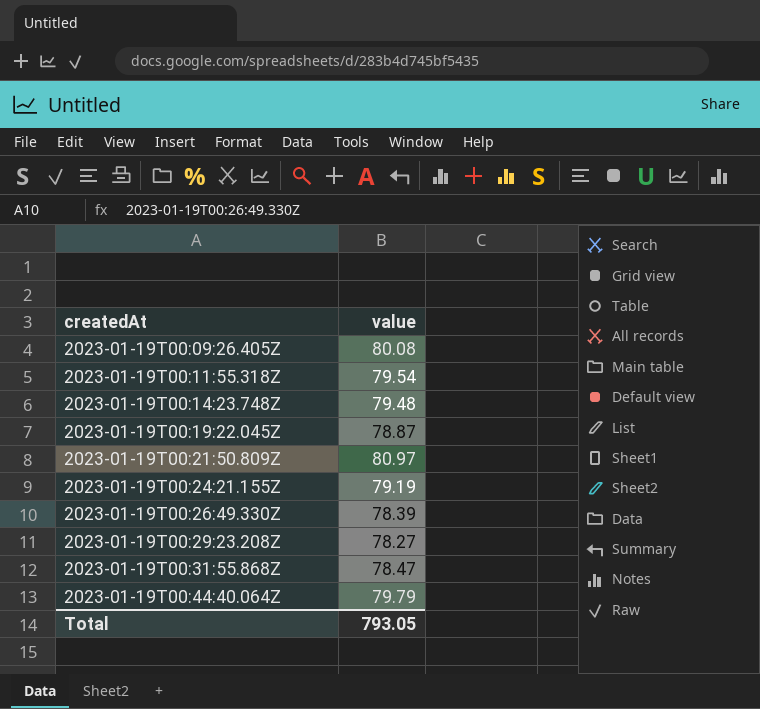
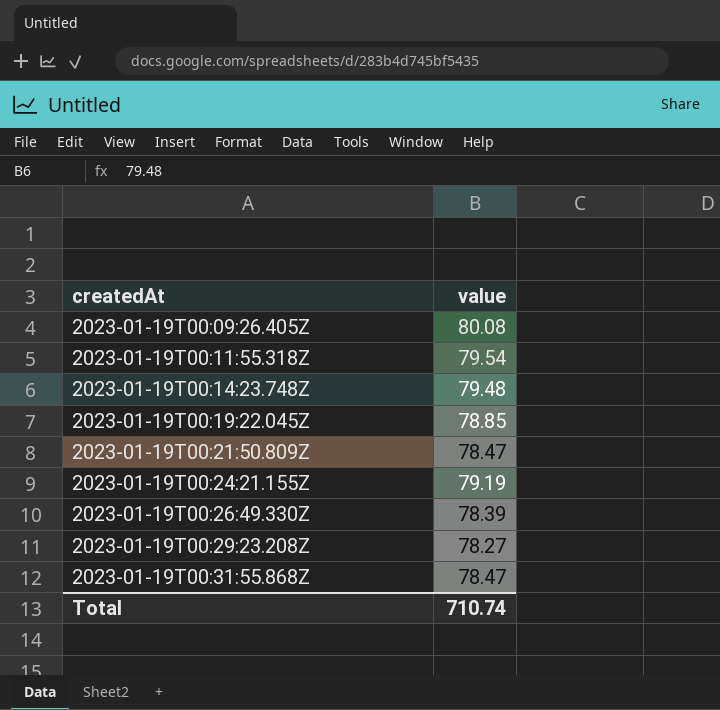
row 2023-01-19T00:44:40.064Z: 79.79 -> none
2023-01-19T00:19:22.045Z | value: 78.87 -> 78.85
2023-01-19T00:21:50.809Z | value: 80.97 -> 78.47
Total | value: 793.05 -> 710.74

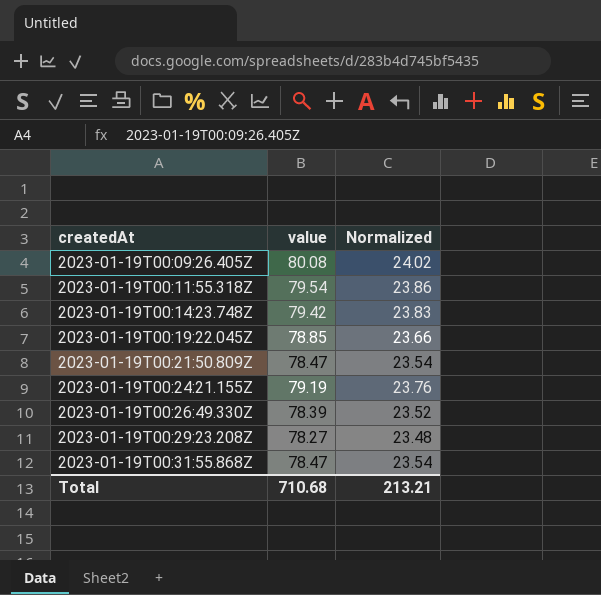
column Normalized | formula: none -> [value] * 0.3
2023-01-19T00:14:23.748Z | value: 79.48 -> 79.42
Total | value: 710.74 -> 710.68

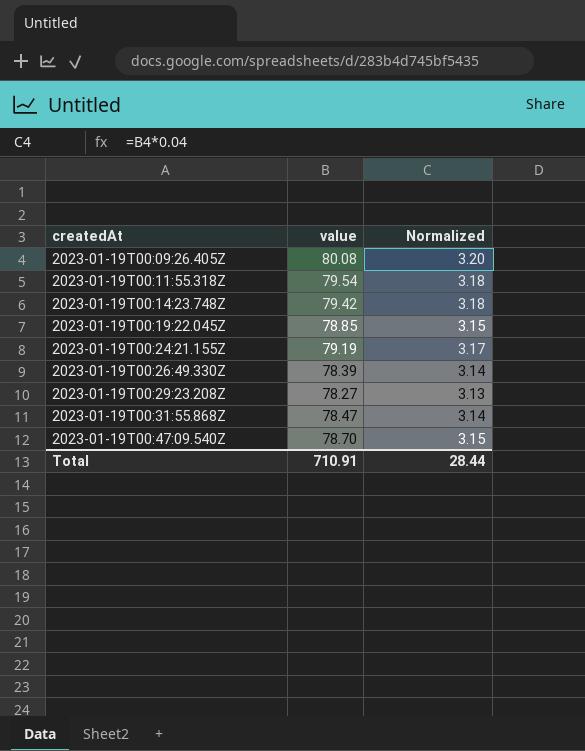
column Normalized | formula: [value] * 0.3 -> [value] * 0.04
row 2023-01-19T00:21:50.809Z: 78.47 | 23.54 -> none
row 2023-01-19T00:47:09.540Z: none -> 78.70 | 3.15
Total | value: 710.68 -> 710.91
Total | Normalized: 213.21 -> 28.44

